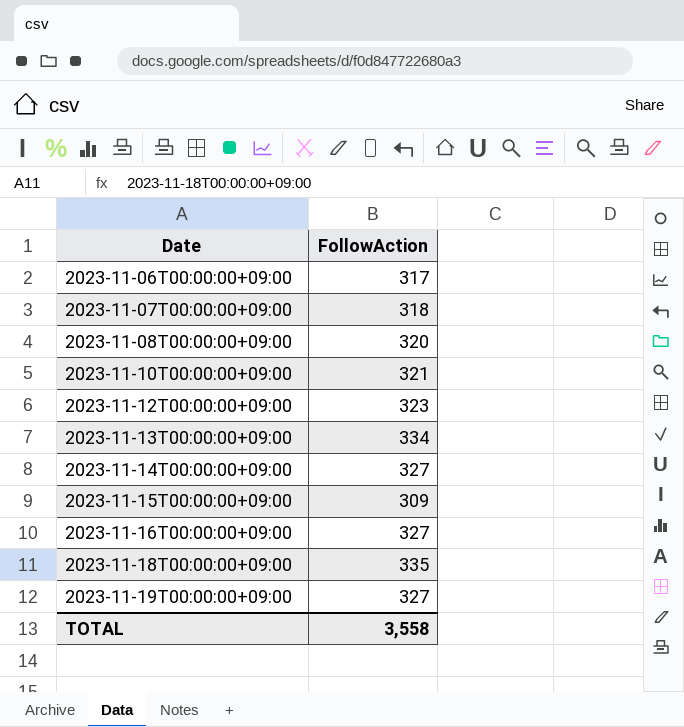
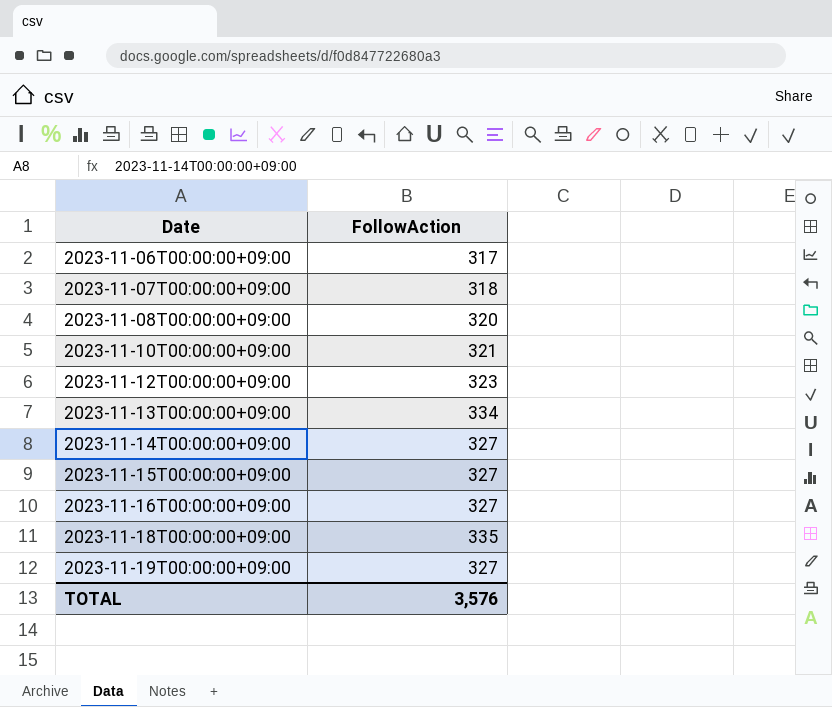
2023-11-15T00:00:00+09:00 | FollowAction: 309 -> 327
TOTAL | FollowAction: 3,558 -> 3,576

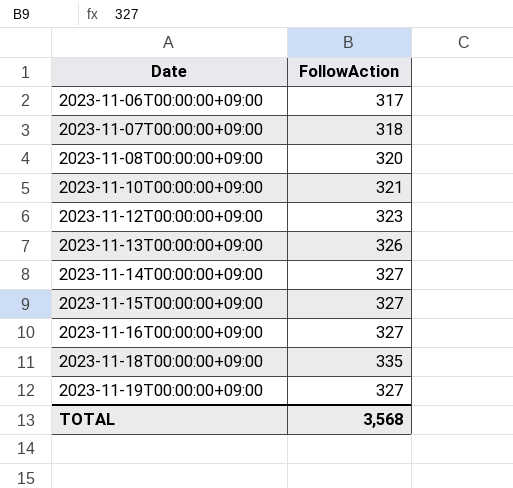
2023-11-13T00:00:00+09:00 | FollowAction: 334 -> 326
TOTAL | FollowAction: 3,576 -> 3,568

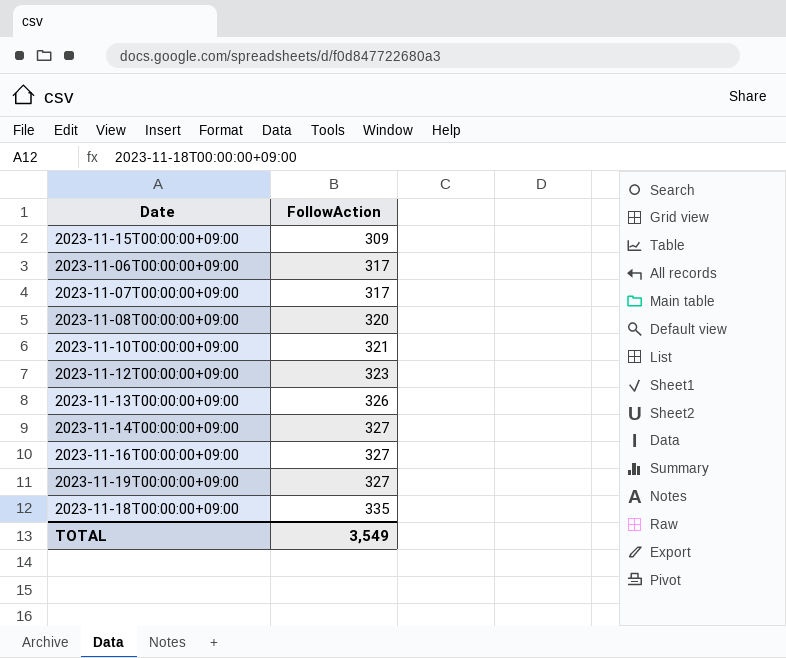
row order: Date ascending -> FollowAction ascending
2023-11-15T00:00:00+09:00 | FollowAction: 327 -> 309
2023-11-07T00:00:00+09:00 | FollowAction: 318 -> 317
TOTAL | FollowAction: 3,568 -> 3,549

